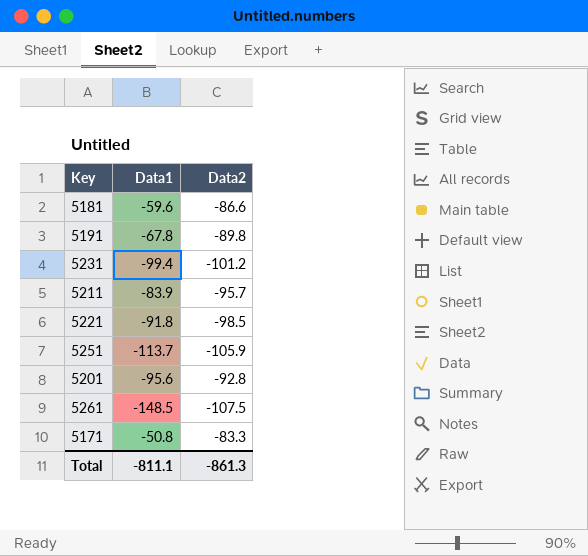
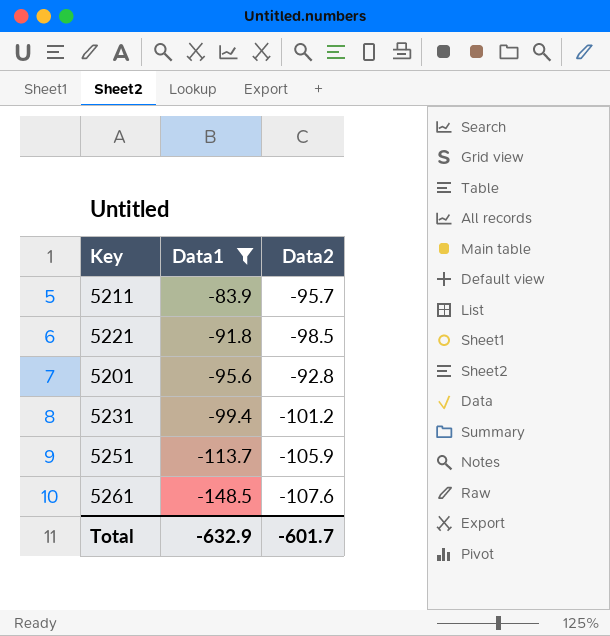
filter: none -> Data1 <= -83.9
row order: none -> Data1 descending
5261 | Data2: -107.5 -> -107.6
Total | Data1: -811.1 -> -632.9
Total | Data2: -861.3 -> -601.7

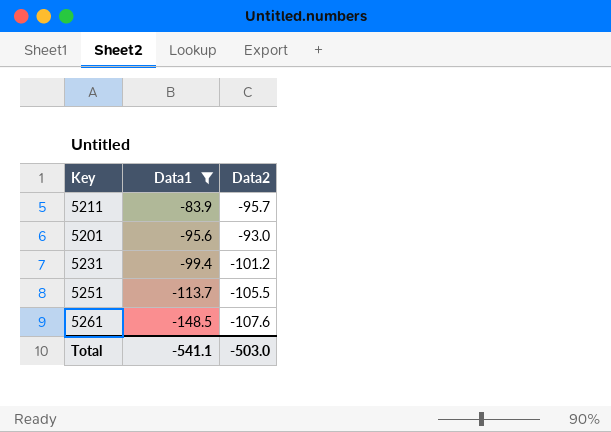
row 5221: -91.8 | -98.5 -> none
5201 | Data2: -92.8 -> -93.0
5251 | Data2: -105.9 -> -105.5
Total | Data1: -632.9 -> -541.1
Total | Data2: -601.7 -> -503.0

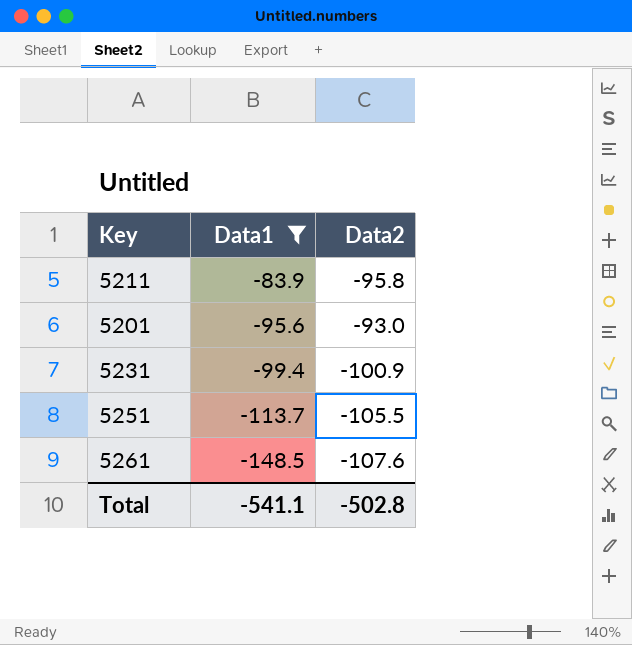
5211 | Data2: -95.7 -> -95.8
5231 | Data2: -101.2 -> -100.9
Total | Data2: -503.0 -> -502.8

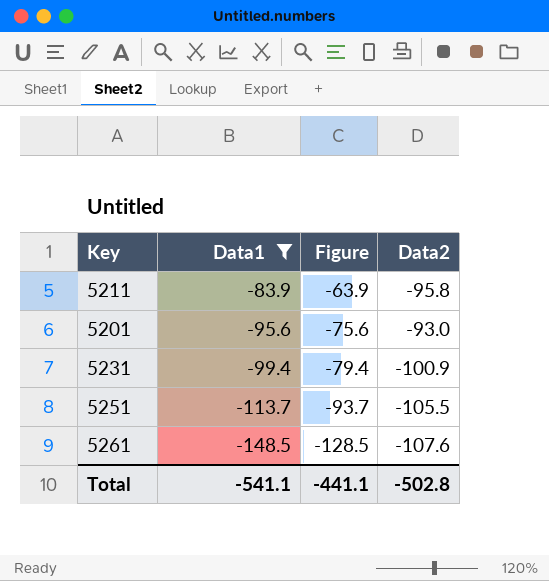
column Figure | formula: none -> [Data1] + 20

